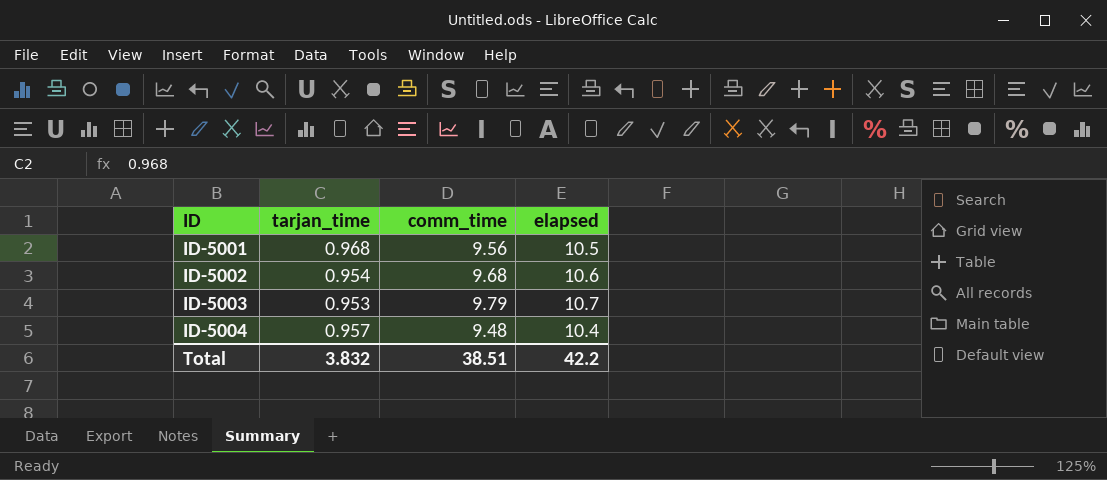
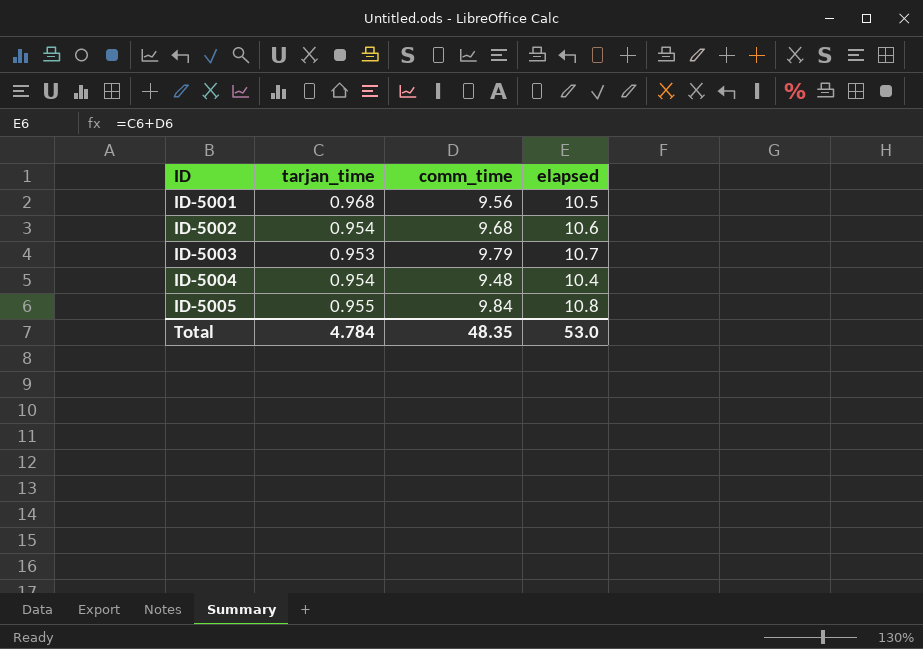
ID-5004 | tarjan_time: 0.957 -> 0.954
row ID-5005: none -> 0.955 | 9.84 | 10.8
Total | tarjan_time: 3.832 -> 4.784
Total | comm_time: 38.51 -> 48.35
Total | elapsed: 42.2 -> 53.0

